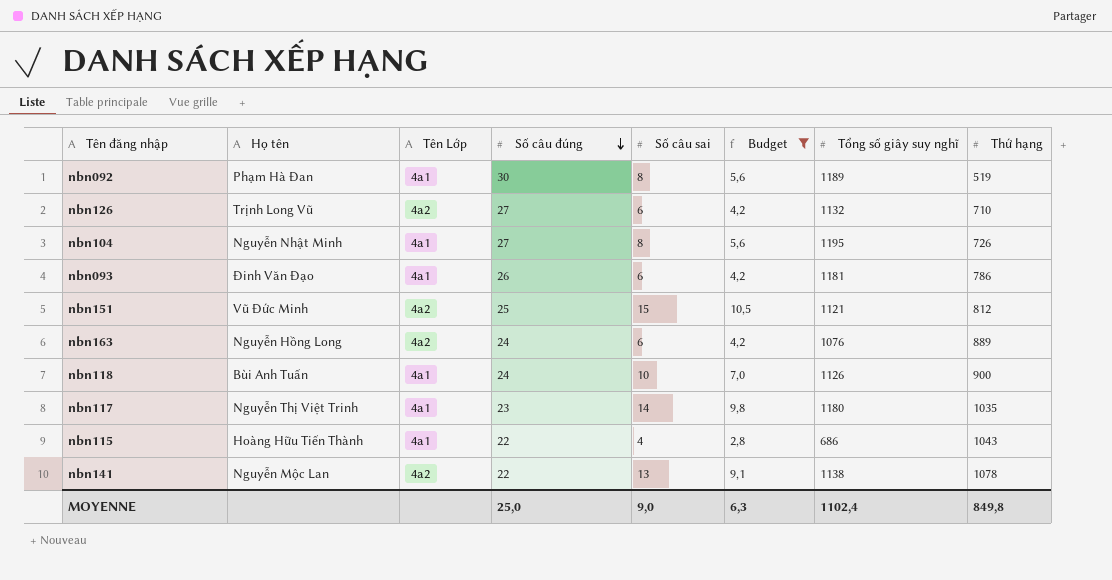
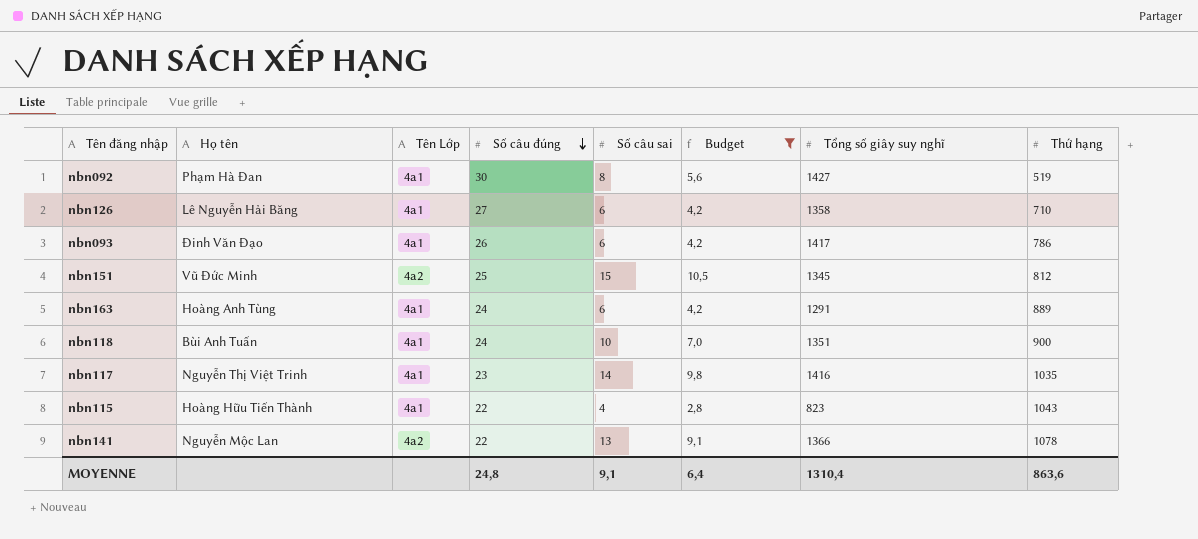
row nbn104: Nguyễn Nhật Minh | 4a1 | 27 | 8 | 5,6 | 1195 | 726 -> none
nbn092 | Tổng số giây suy nghĩ: 1189 -> 1427
nbn126 | Họ tên: Trịnh Long Vũ -> Lê Nguyễn Hải Băng
nbn126 | Tên Lớp: 4a2 -> 4a1
nbn126 | Tổng số giây suy nghĩ: 1132 -> 1358
nbn093 | Tổng số giây suy nghĩ: 1181 -> 1417
nbn151 | Tổng số giây suy nghĩ: 1121 -> 1345
nbn163 | Họ tên: Nguyễn Hồng Long -> Hoàng Anh Tùng
nbn163 | Tên Lớp: 4a2 -> 4a1
nbn163 | Tổng số giây suy nghĩ: 1076 -> 1291
nbn118 | Tổng số giây suy nghĩ: 1126 -> 1351
nbn117 | Tổng số giây suy nghĩ: 1180 -> 1416
nbn115 | Tổng số giây suy nghĩ: 686 -> 823
nbn141 | Tổng số giây suy nghĩ: 1138 -> 1366
MOYENNE | Số câu đúng: 25,0 -> 24,8
MOYENNE | Số câu sai: 9,0 -> 9,1
MOYENNE | Budget: 6,3 -> 6,4
MOYENNE | Tổng số giây suy nghĩ: 1102,4 -> 1310,4
MOYENNE | Thứ hạng: 849,8 -> 863,6

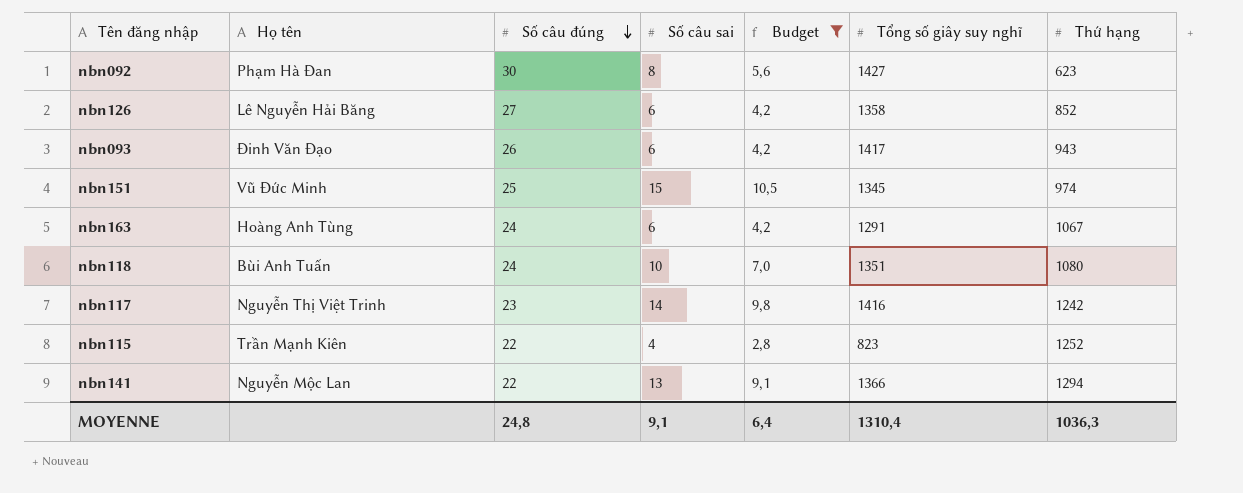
column Tên Lớp | position: 3 -> none
nbn092 | Thứ hạng: 519 -> 623
nbn126 | Thứ hạng: 710 -> 852
nbn093 | Thứ hạng: 786 -> 943
nbn151 | Thứ hạng: 812 -> 974
nbn163 | Thứ hạng: 889 -> 1067
nbn118 | Thứ hạng: 900 -> 1080
nbn117 | Thứ hạng: 1035 -> 1242
nbn115 | Họ tên: Hoàng Hữu Tiến Thành -> Trần Mạnh Kiên
nbn115 | Thứ hạng: 1043 -> 1252
nbn141 | Thứ hạng: 1078 -> 1294
MOYENNE | Thứ hạng: 863,6 -> 1036,3

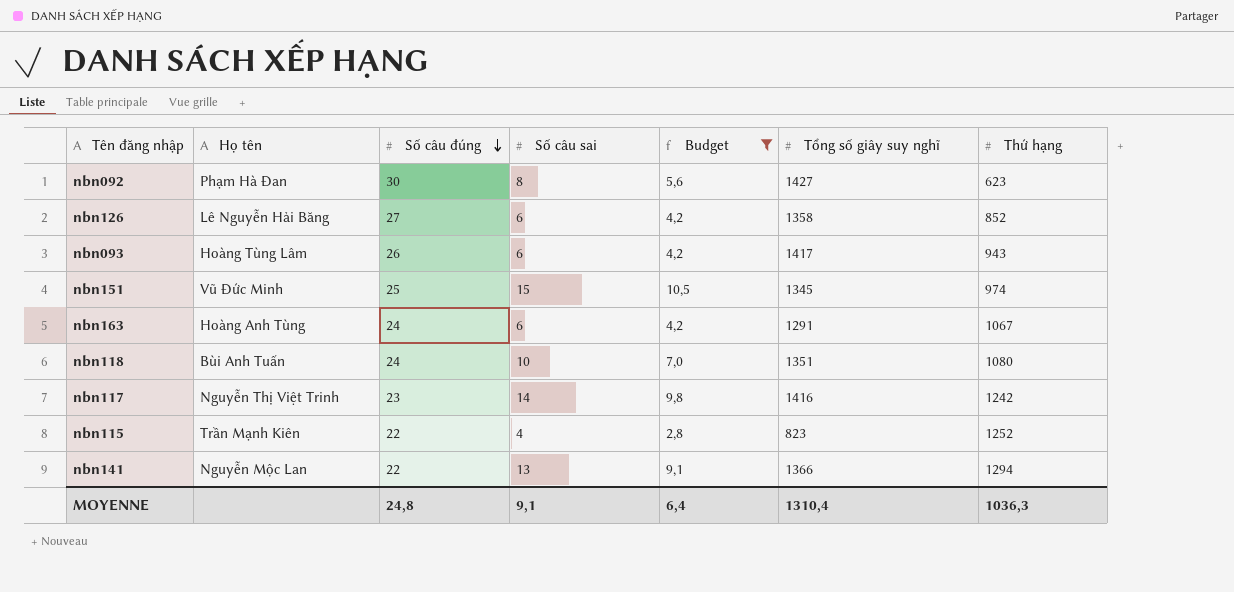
nbn093 | Họ tên: Đinh Văn Đạo -> Hoàng Tùng Lâm

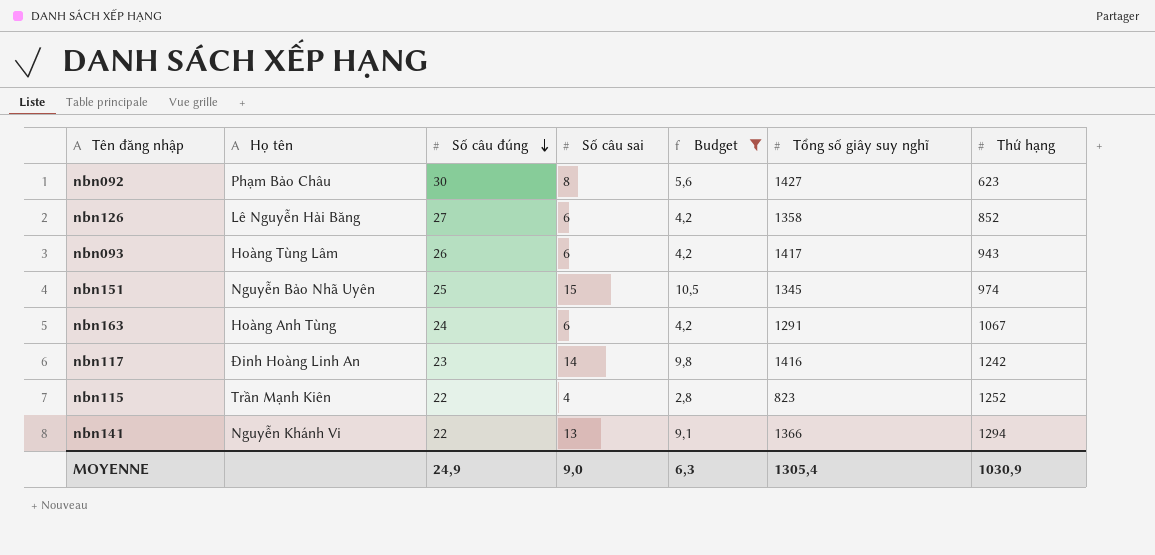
row nbn118: Bùi Anh Tuấn | 24 | 10 | 7,0 | 1351 | 1080 -> none
nbn092 | Họ tên: Phạm Hà Đan -> Phạm Bảo Châu
nbn151 | Họ tên: Vũ Đức Minh -> Nguyễn Bảo Nhã Uyên
nbn117 | Họ tên: Nguyễn Thị Việt Trinh -> Đinh Hoàng Linh An
nbn141 | Họ tên: Nguyễn Mộc Lan -> Nguyễn Khánh Vi
MOYENNE | Số câu đúng: 24,8 -> 24,9
MOYENNE | Số câu sai: 9,1 -> 9,0
MOYENNE | Budget: 6,4 -> 6,3
MOYENNE | Tổng số giây suy nghĩ: 1310,4 -> 1305,4
MOYENNE | Thứ hạng: 1036,3 -> 1030,9

